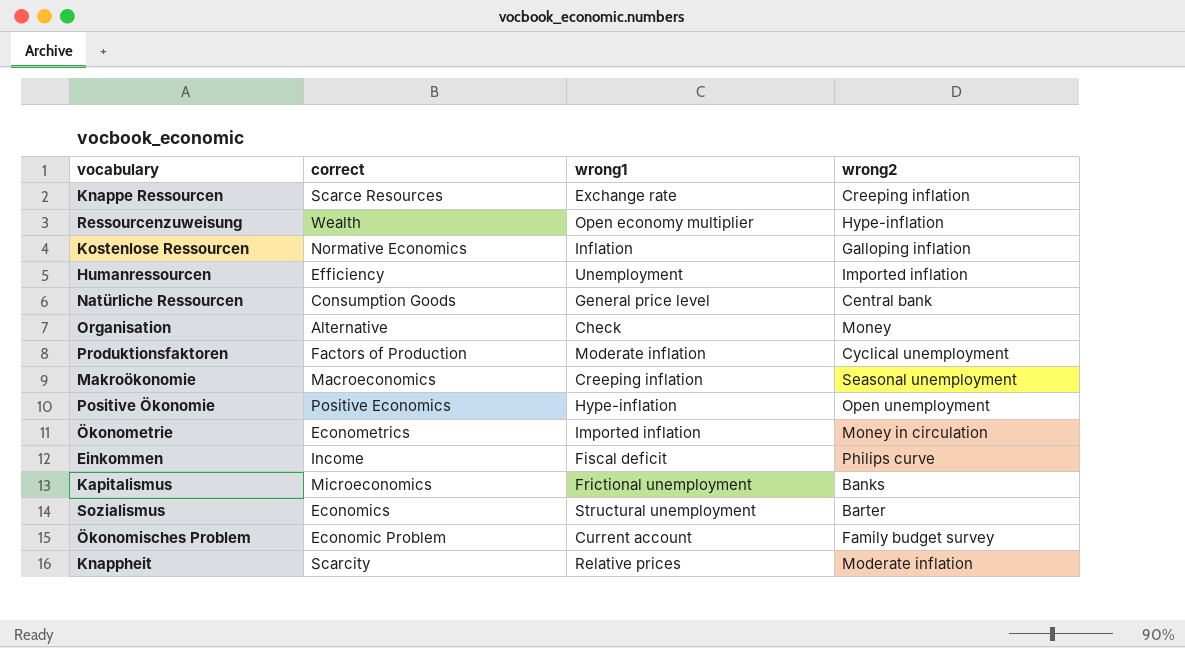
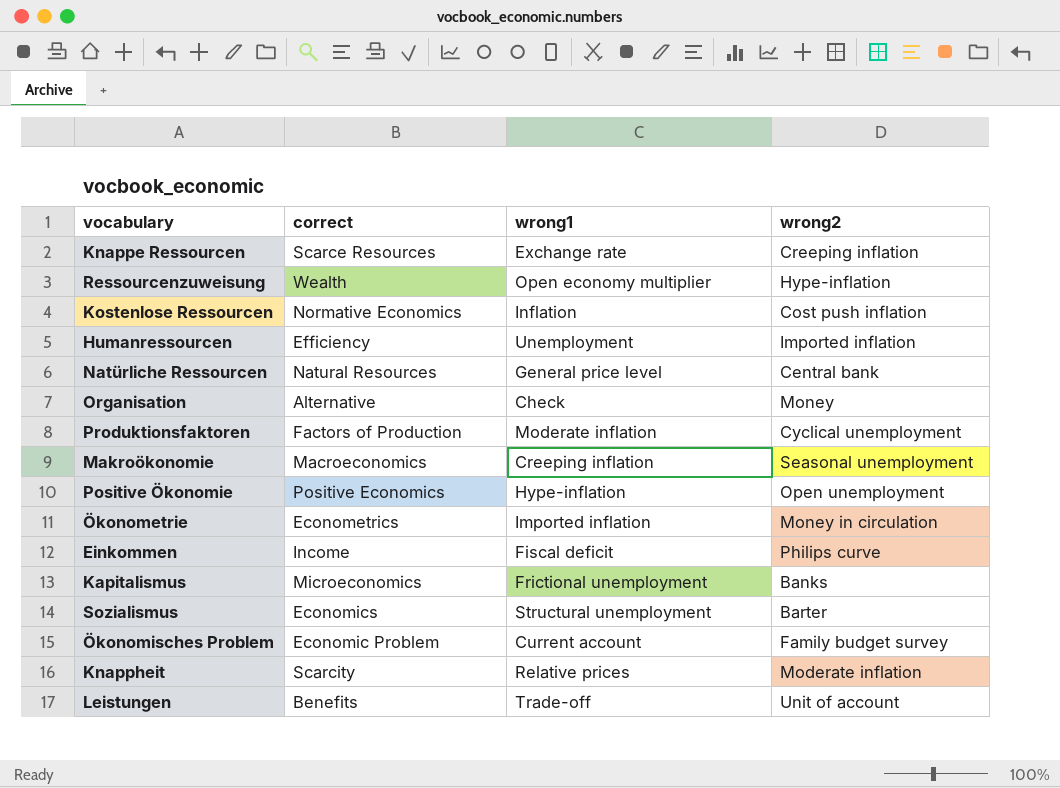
Kostenlose Ressourcen | wrong2: Galloping inflation -> Cost push inflation
Natürliche Ressourcen | correct: Consumption Goods -> Natural Resources
row Leistungen: none -> Benefits | Trade-off | Unit of account

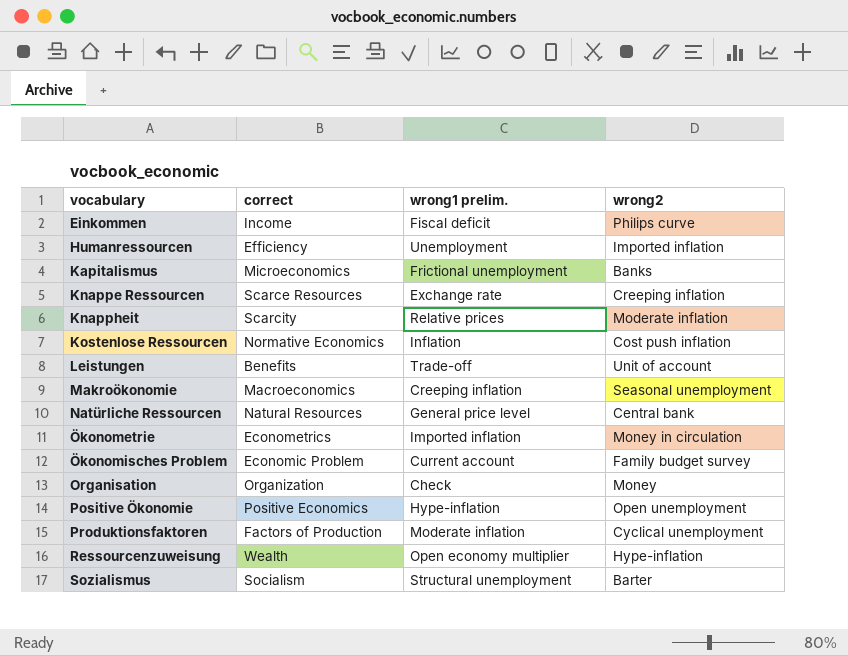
row order: none -> vocabulary ascending
column name: wrong1 -> wrong1 prelim.
Organisation | correct: Alternative -> Organization
Sozialismus | correct: Economics -> Socialism

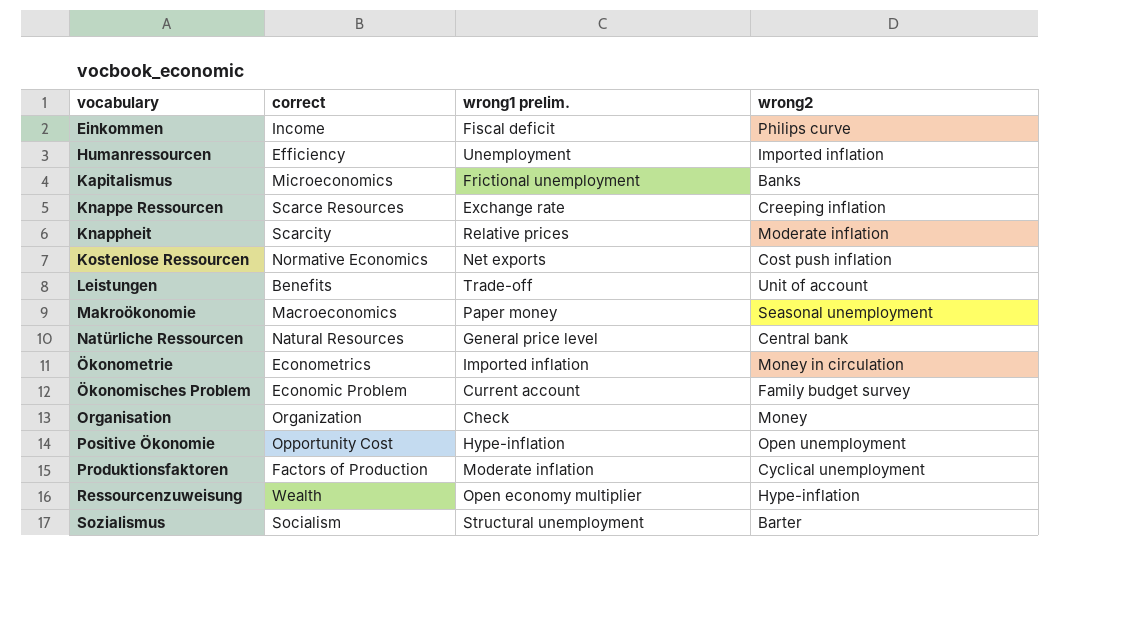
Kostenlose Ressourcen | wrong1 prelim.: Inflation -> Net exports
Makroökonomie | wrong1 prelim.: Creeping inflation -> Paper money
Positive Ökonomie | correct: Positive Economics -> Opportunity Cost

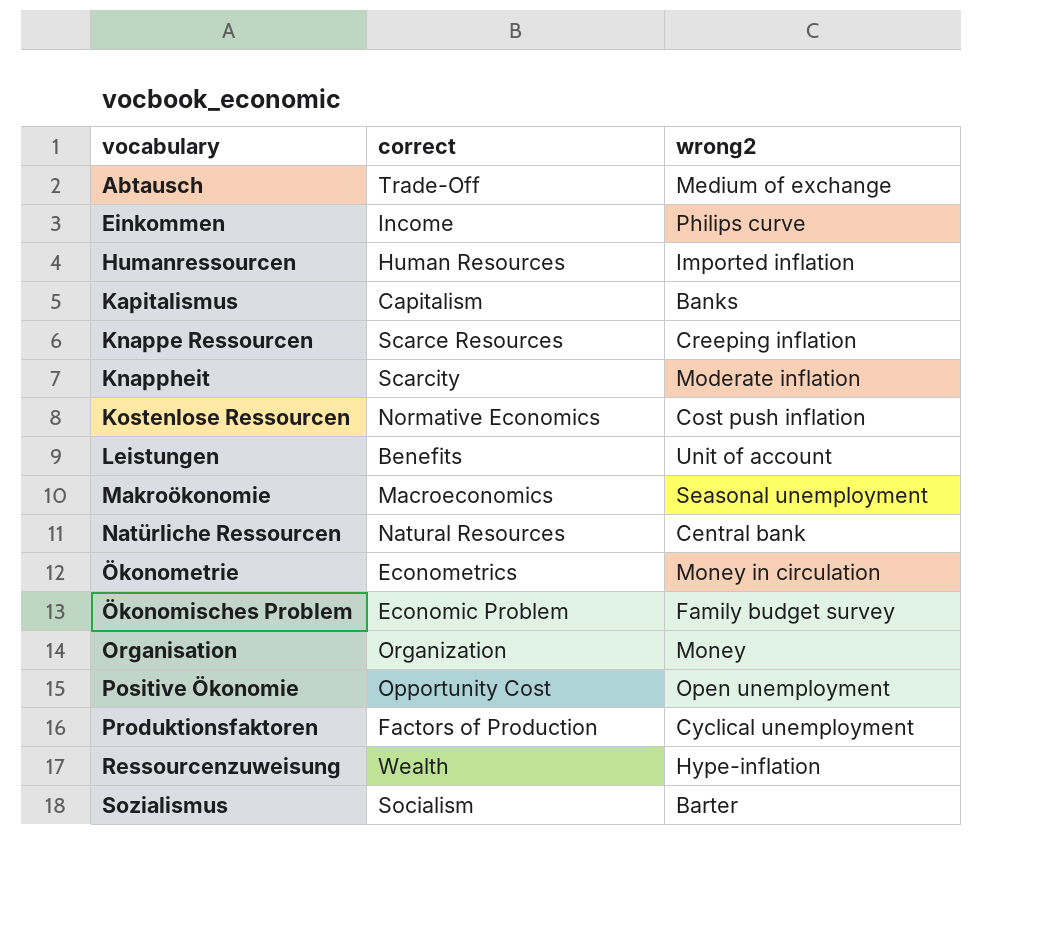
column wrong1 prelim. | position: 3 -> none
row Abtausch: none -> Trade-Off | Medium of exchange
Humanressourcen | correct: Efficiency -> Human Resources
Kapitalismus | correct: Microeconomics -> Capitalism

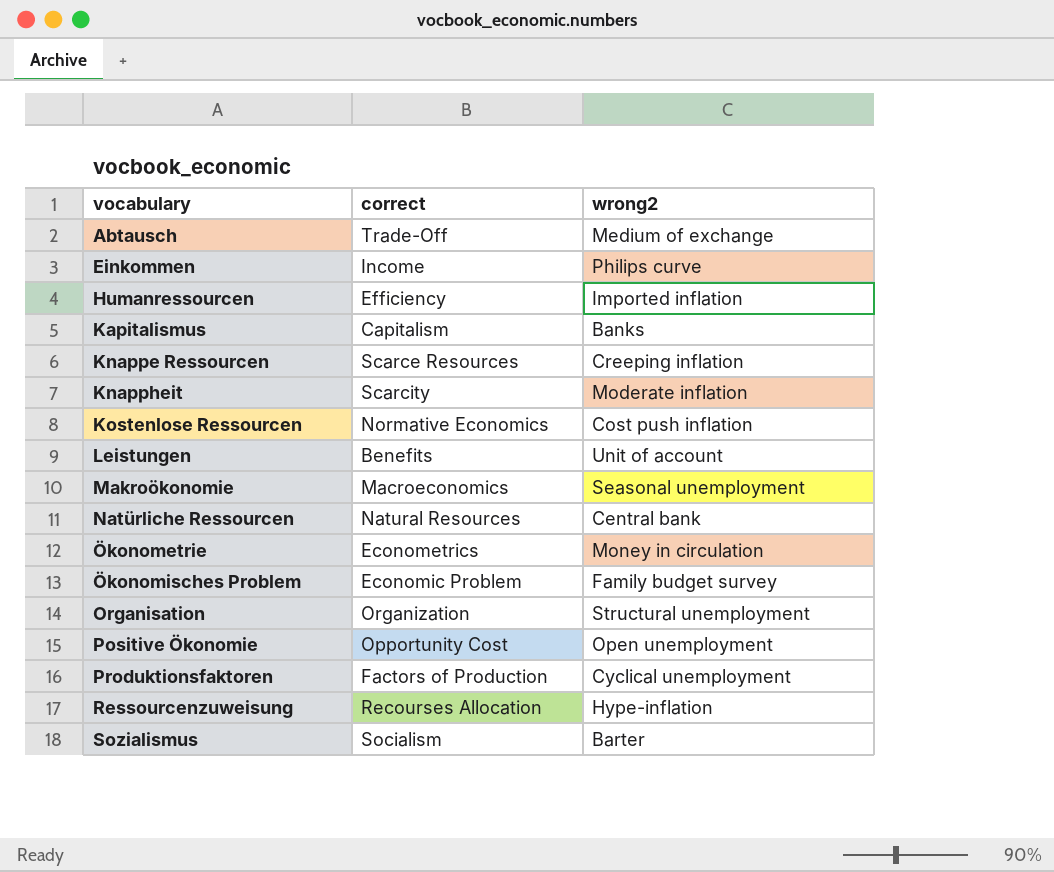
Humanressourcen | correct: Human Resources -> Efficiency
Organisation | wrong2: Money -> Structural unemployment
Ressourcenzuweisung | correct: Wealth -> Recourses Allocation

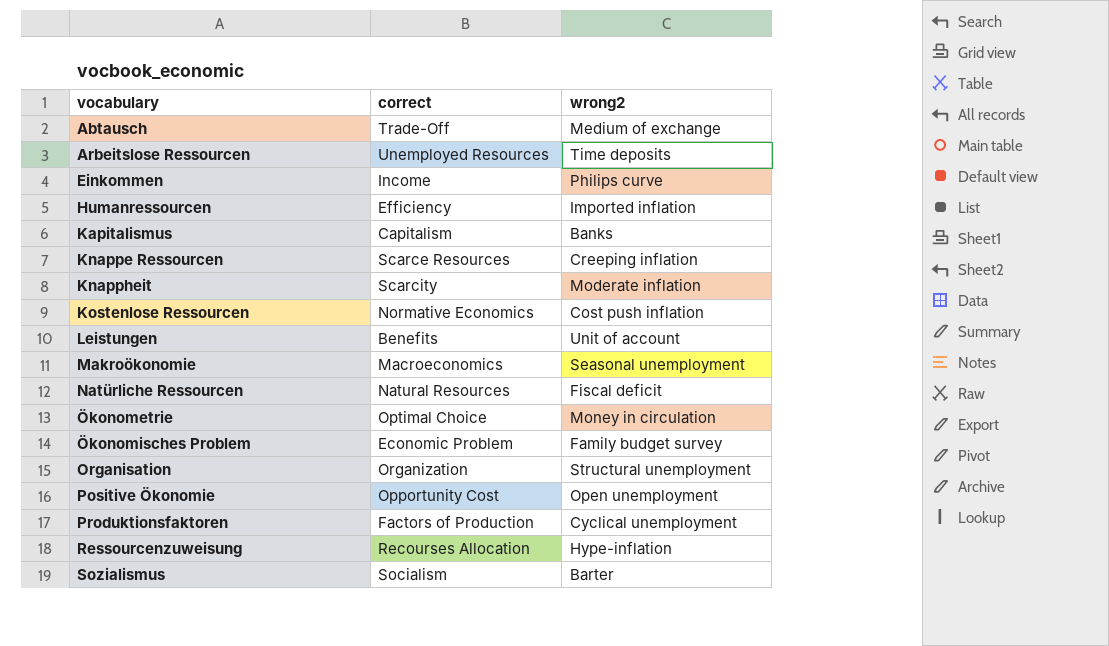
row Arbeitslose Ressourcen: none -> Unemployed Resources | Time deposits
Natürliche Ressourcen | wrong2: Central bank -> Fiscal deficit
Ökonometrie | correct: Econometrics -> Optimal Choice

